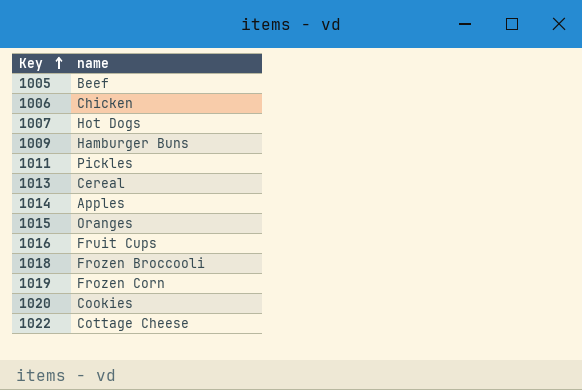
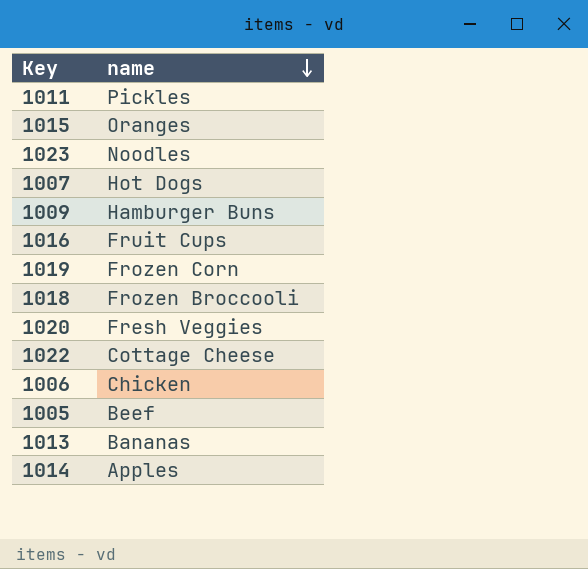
row order: Key ascending -> name descending
row 1023: none -> Noodles
1020 | name: Cookies -> Fresh Veggies
1013 | name: Cereal -> Bananas

